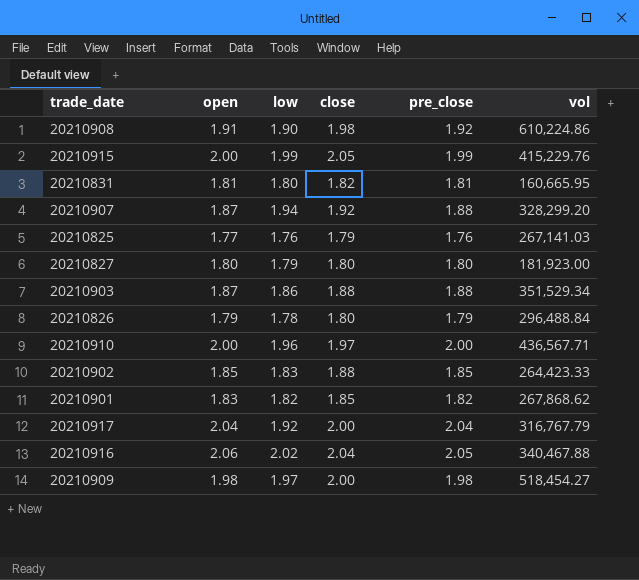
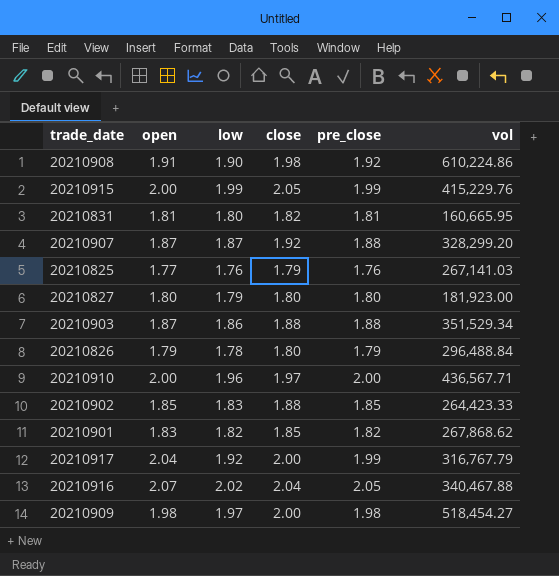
20210907 | low: 1.94 -> 1.87
20210917 | pre_close: 2.04 -> 1.99
20210916 | open: 2.06 -> 2.07

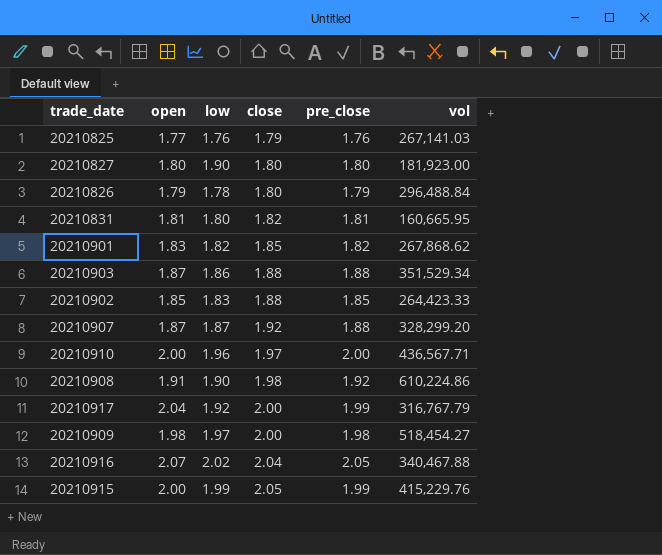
row order: none -> close ascending
20210827 | low: 1.79 -> 1.90

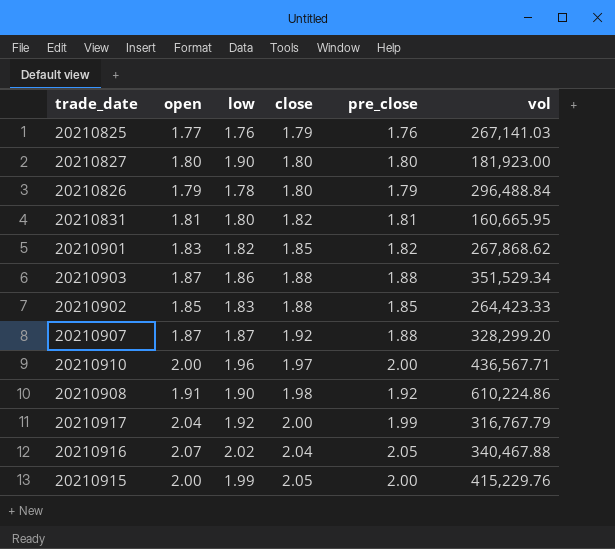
row 20210909: 1.98 | 1.97 | 2.00 | 1.98 | 518,454.27 -> none
20210915 | pre_close: 1.99 -> 2.00

